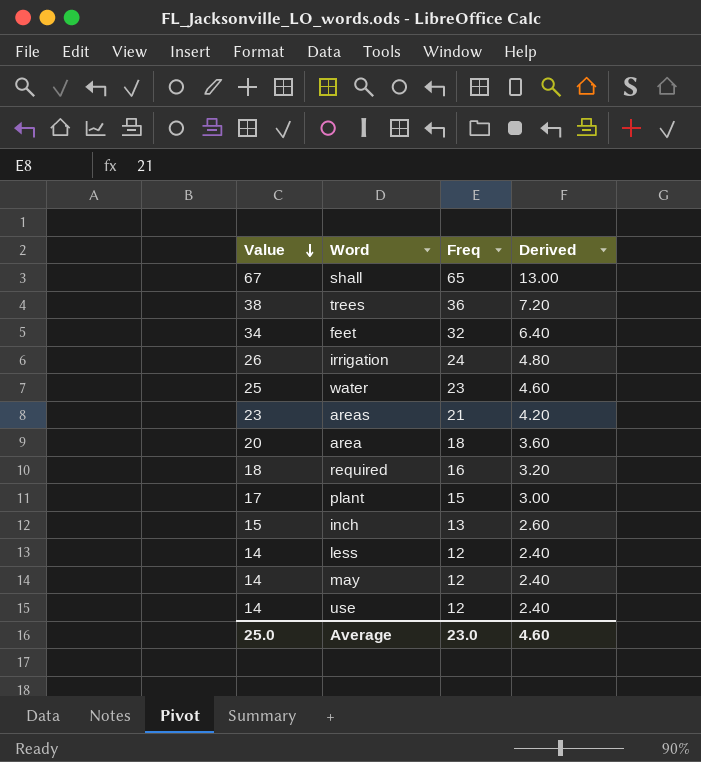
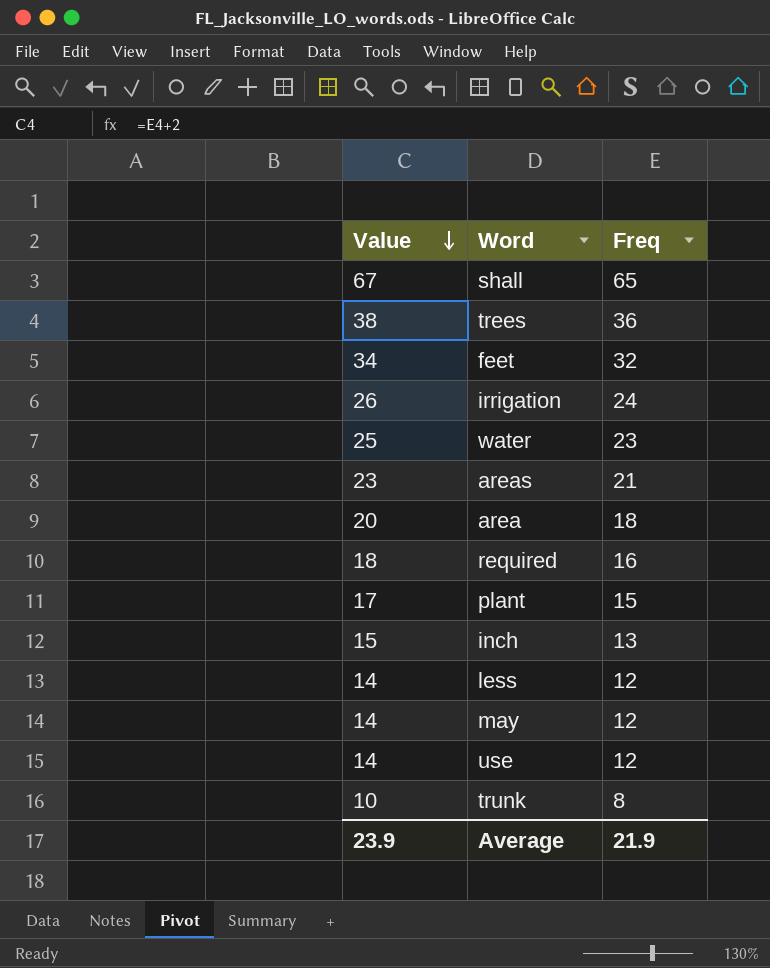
column Derived | formula: [Freq] * 0.2 -> none
row trunk: none -> 10 | 8
Average | Value: 25.0 -> 23.9
Average | Freq: 23.0 -> 21.9

